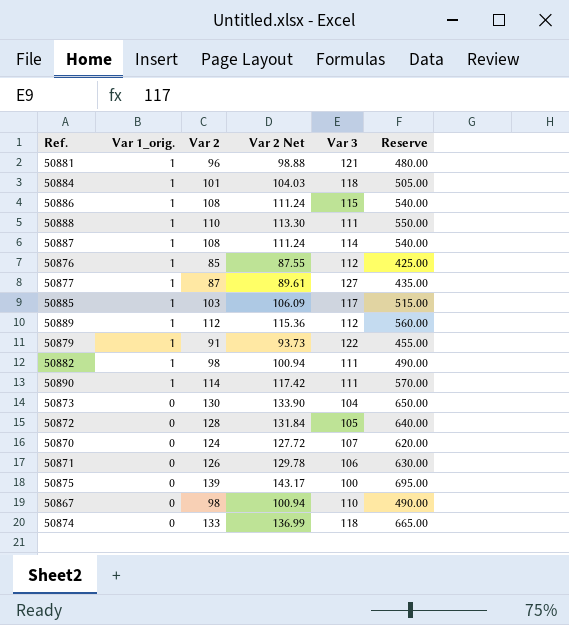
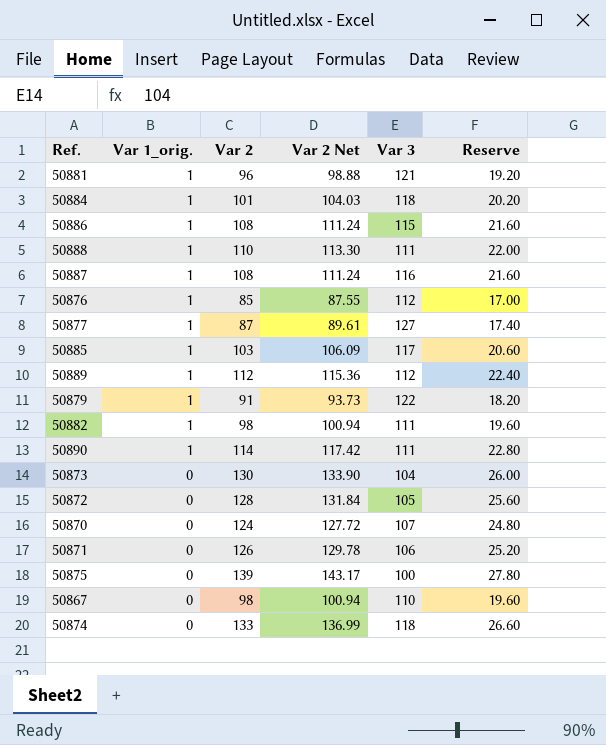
column Reserve | formula: [Var 2] * 5 -> [Var 2] * 0.2
50887 | Var 3: 114 -> 116

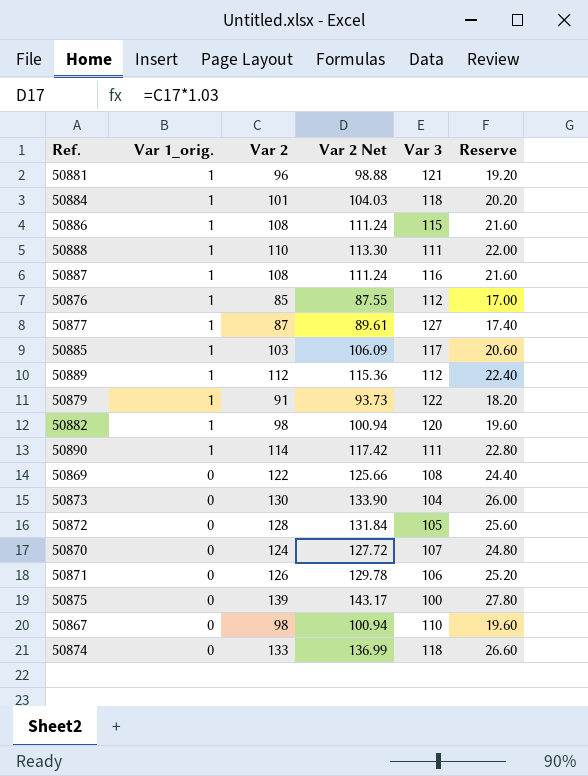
50882 | Var 3: 111 -> 120
row 50869: none -> 0 | 122 | 125.66 | 108 | 24.40

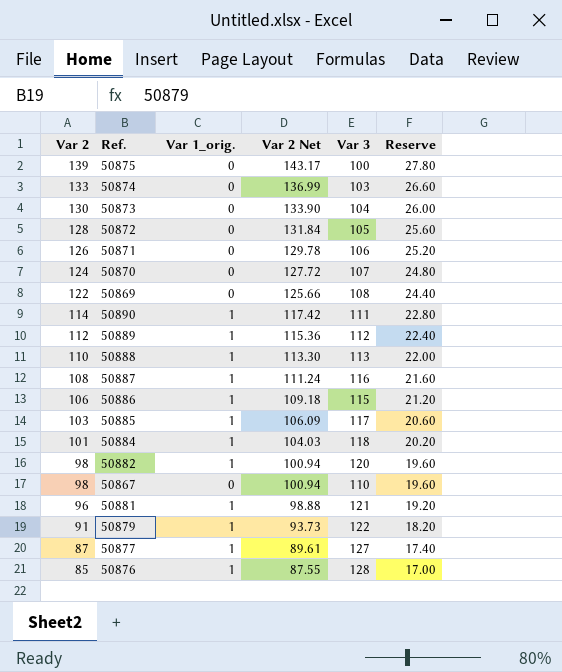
row order: Var 1_orig. descending -> Var 2 descending
column Var 2 | position: 3 -> 1
50874 | Var 3: 118 -> 103
50888 | Var 3: 111 -> 113
50886 | Var 2: 108 -> 106
50886 | Var 2 Net: 111.24 -> 109.18
50886 | Reserve: 21.60 -> 21.20
50876 | Var 3: 112 -> 128

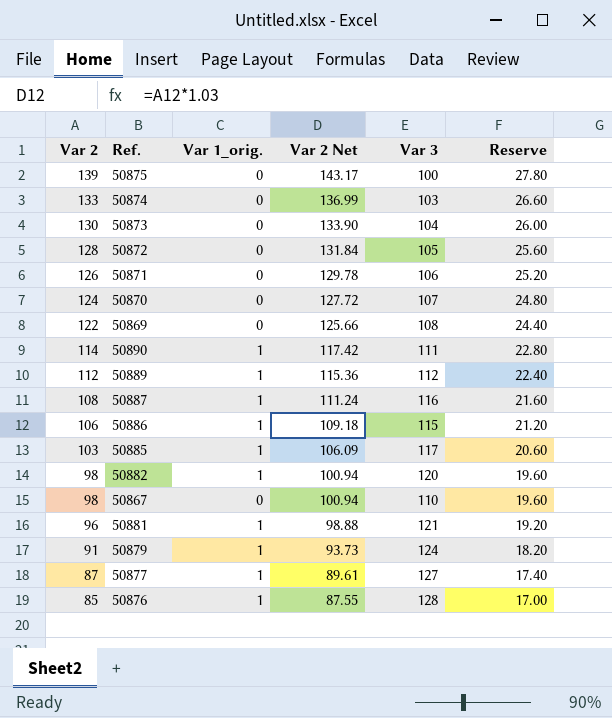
row 50888: 110 | 1 | 113.30 | 113 | 22.00 -> none
row 50884: 101 | 1 | 104.03 | 118 | 20.20 -> none
50879 | Var 3: 122 -> 124

